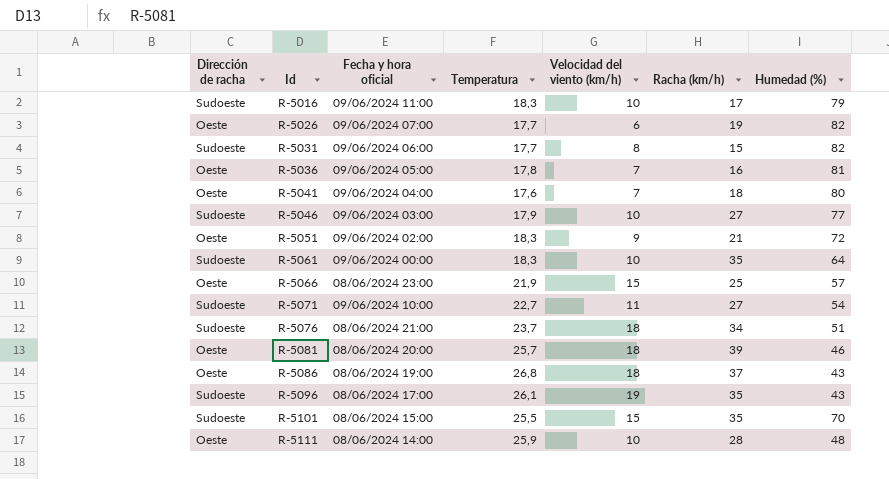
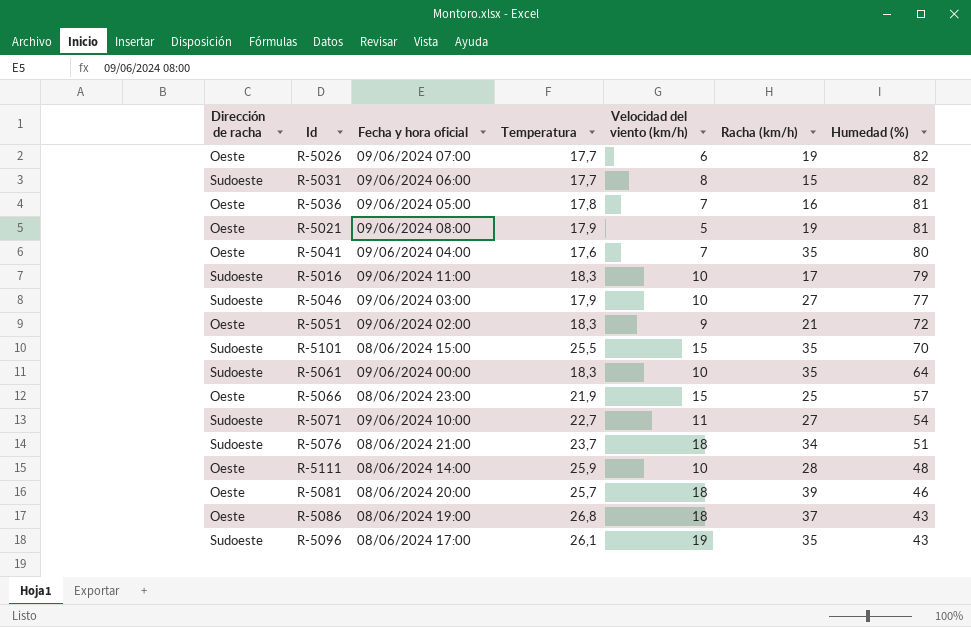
row order: Id ascending -> Humedad (%) descending
row R-5021: none -> Oeste | 09/06/2024 08:00 | 17,9 | 5 | 19 | 81
R-5041 | Racha (km/h): 18 -> 35

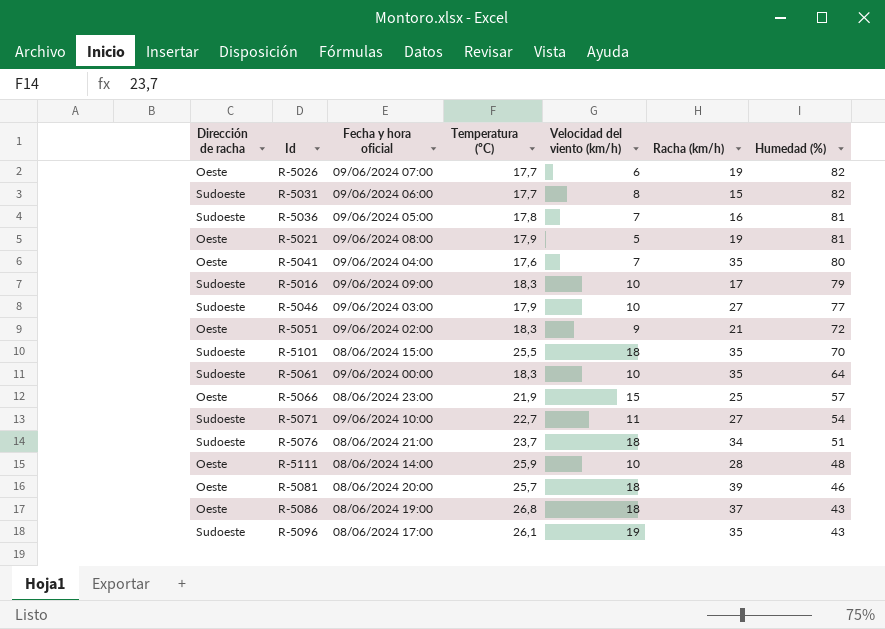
column name: Temperatura -> Temperatura (ºC)
R-5036 | Dirección de racha: Oeste -> Sudoeste
R-5016 | Fecha y hora oficial: 09/06/2024 11:00 -> 09/06/2024 09:00
R-5101 | Velocidad del viento (km/h): 15 -> 18

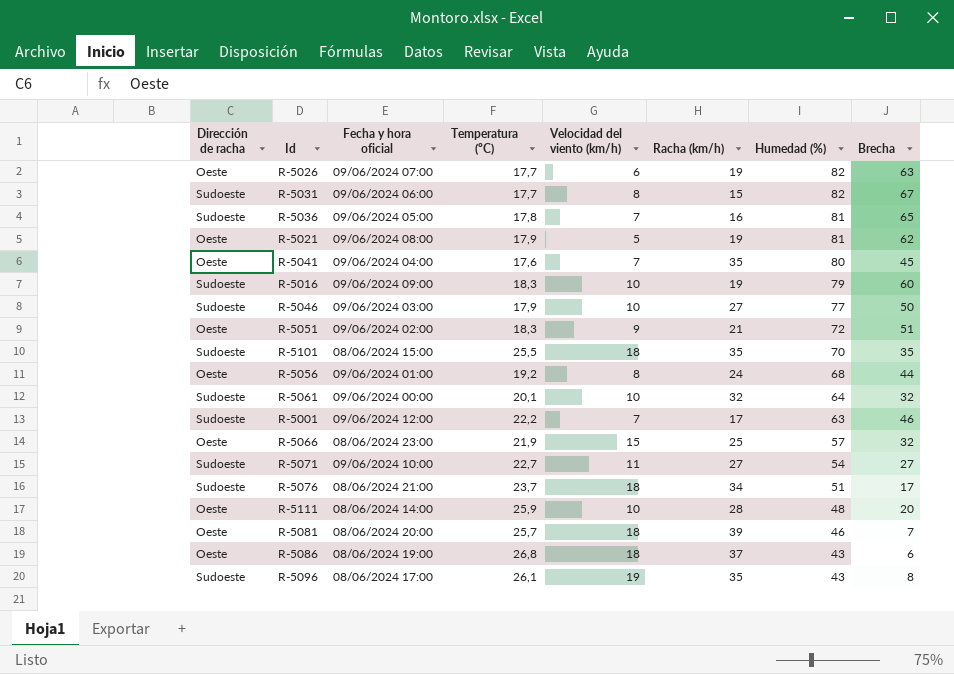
column Brecha | formula: none -> [Humedad (%)] - [Racha (km/h)]
R-5016 | Racha (km/h): 17 -> 19
row R-5056: none -> Oeste | 09/06/2024 01:00 | 19,2 | 8 | 24 | 68 | 44
R-5061 | Temperatura (ºC): 18,3 -> 20,1
R-5061 | Racha (km/h): 35 -> 32
row R-5001: none -> Sudoeste | 09/06/2024 12:00 | 22,2 | 7 | 17 | 63 | 46

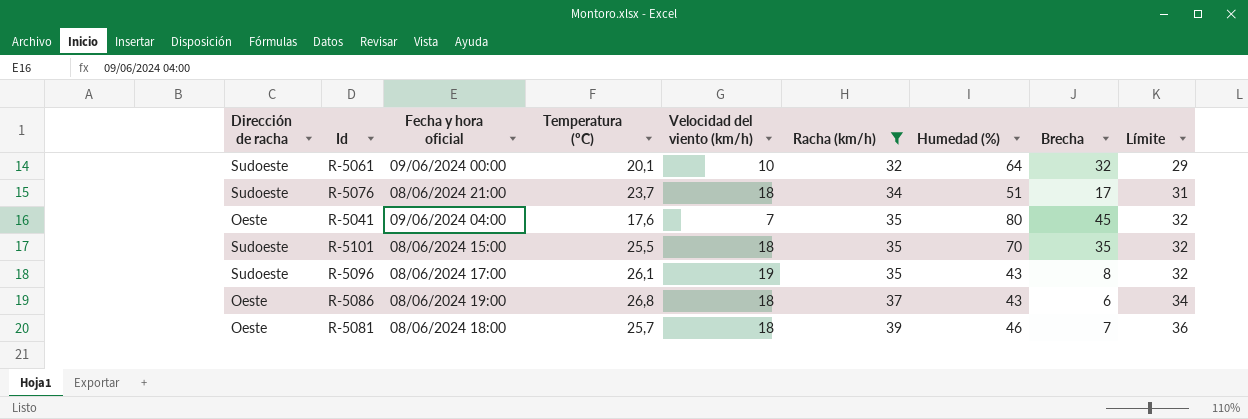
filter: none -> Racha (km/h) >= 32
row order: Humedad (%) descending -> Racha (km/h) ascending
column Límite | formula: none -> [Racha (km/h)] - 3
R-5081 | Fecha y hora oficial: 08/06/2024 20:00 -> 08/06/2024 18:00

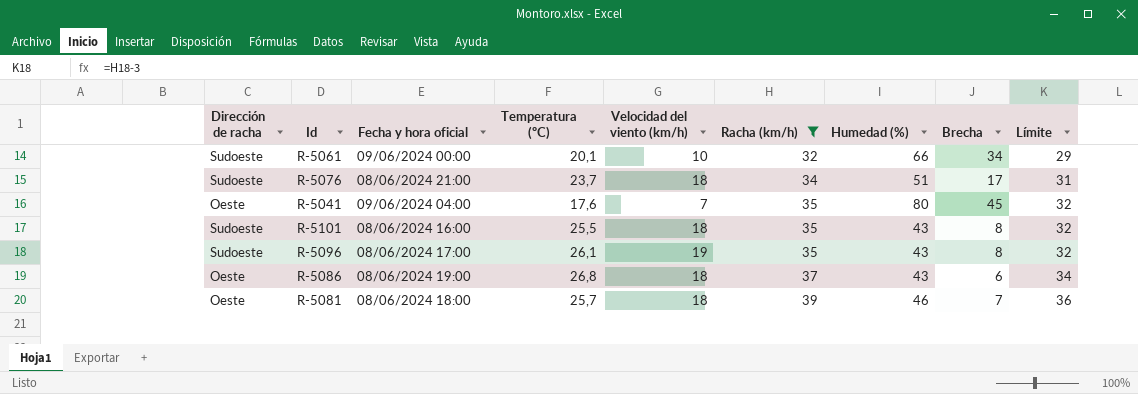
R-5061 | Humedad (%): 64 -> 66
R-5061 | Brecha: 32 -> 34
R-5101 | Fecha y hora oficial: 08/06/2024 15:00 -> 08/06/2024 16:00
R-5101 | Humedad (%): 70 -> 43
R-5101 | Brecha: 35 -> 8

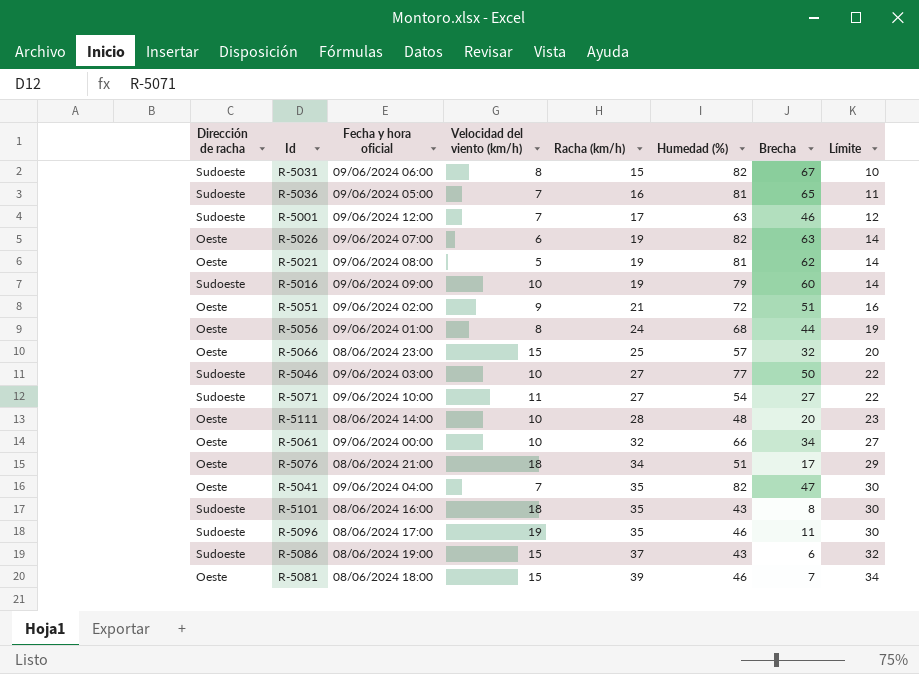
filter: Racha (km/h) >= 32 -> none
column Temperatura (ºC) | position: 4 -> none
column Límite | formula: [Racha (km/h)] - 3 -> [Racha (km/h)] - 5
R-5061 | Dirección de racha: Sudoeste -> Oeste
R-5076 | Dirección de racha: Sudoeste -> Oeste
R-5041 | Humedad (%): 80 -> 82
R-5041 | Brecha: 45 -> 47
R-5096 | Humedad (%): 43 -> 46
R-5096 | Brecha: 8 -> 11
R-5086 | Dirección de racha: Oeste -> Sudoeste
R-5086 | Velocidad del viento (km/h): 18 -> 15
R-5081 | Velocidad del viento (km/h): 18 -> 15

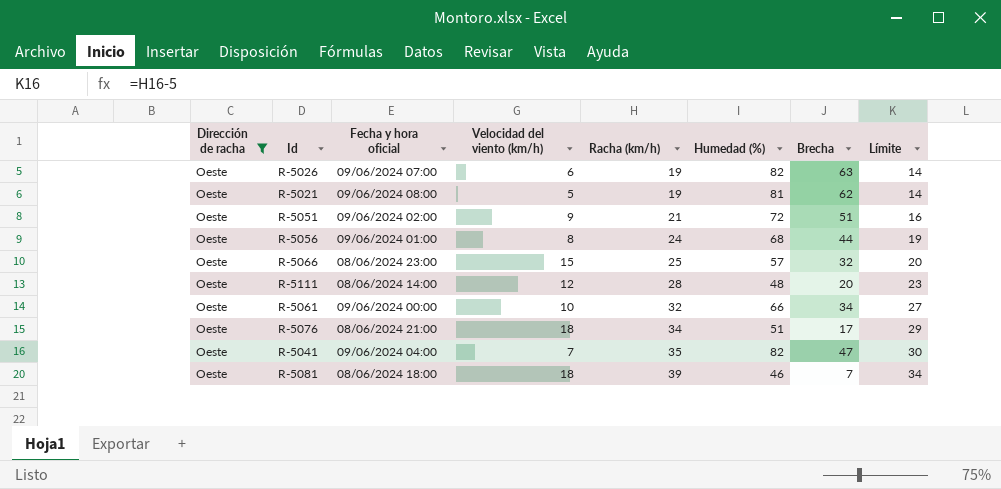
filter: none -> Dirección de racha = Oeste
R-5111 | Velocidad del viento (km/h): 10 -> 12
R-5081 | Velocidad del viento (km/h): 15 -> 18

